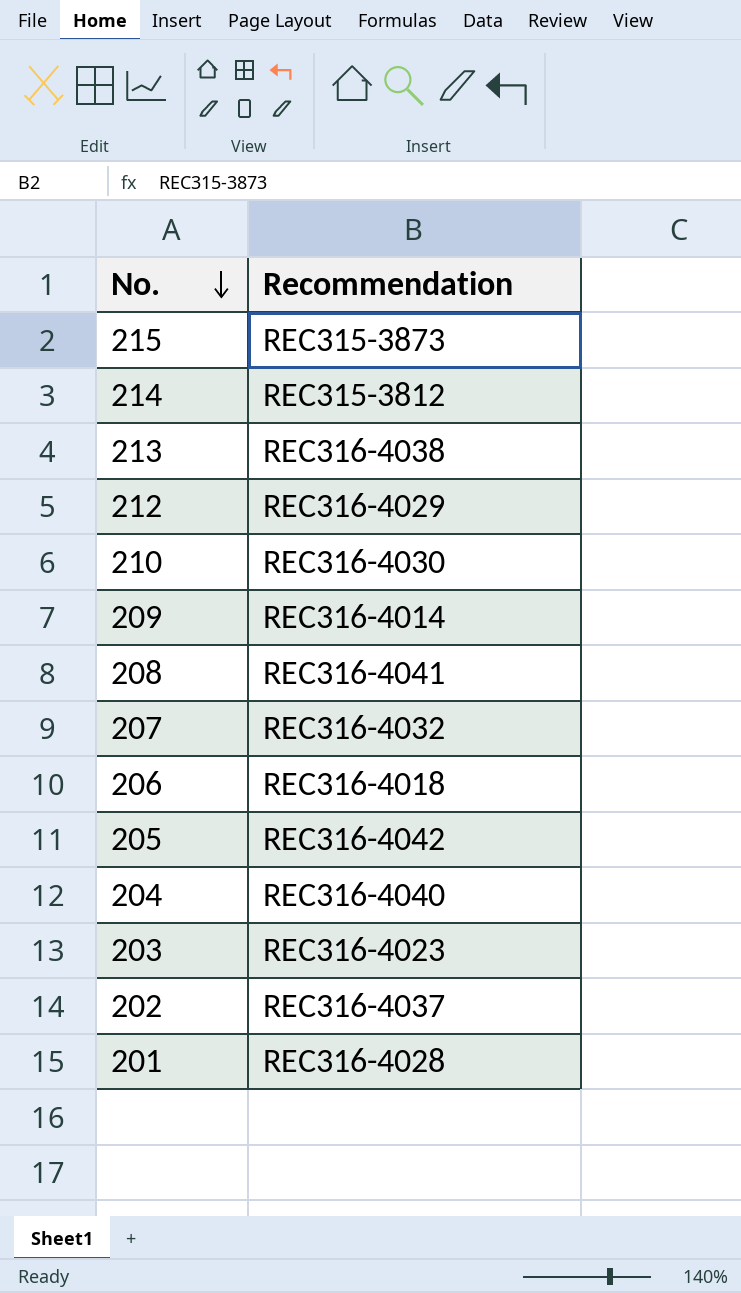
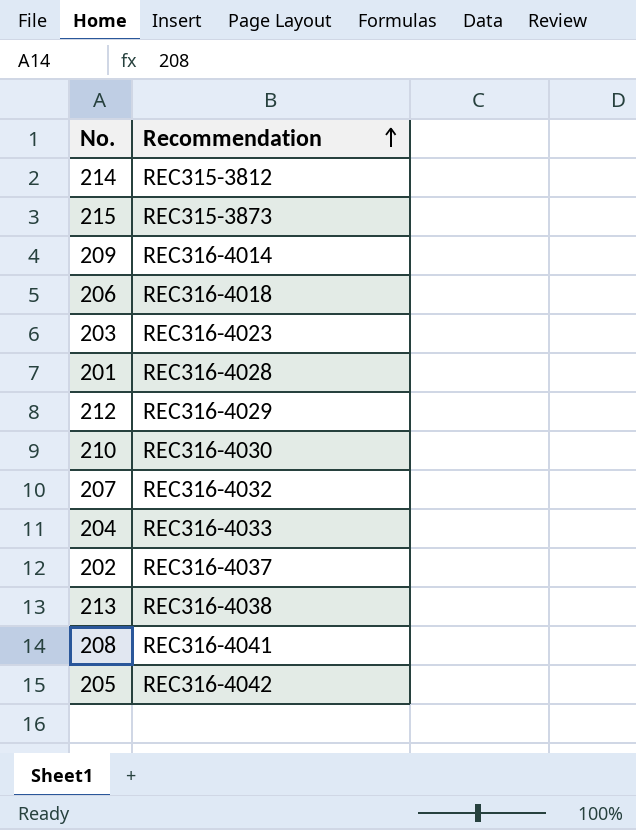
row order: No. descending -> Recommendation ascending
204 | Recommendation: REC316-4040 -> REC316-4033

